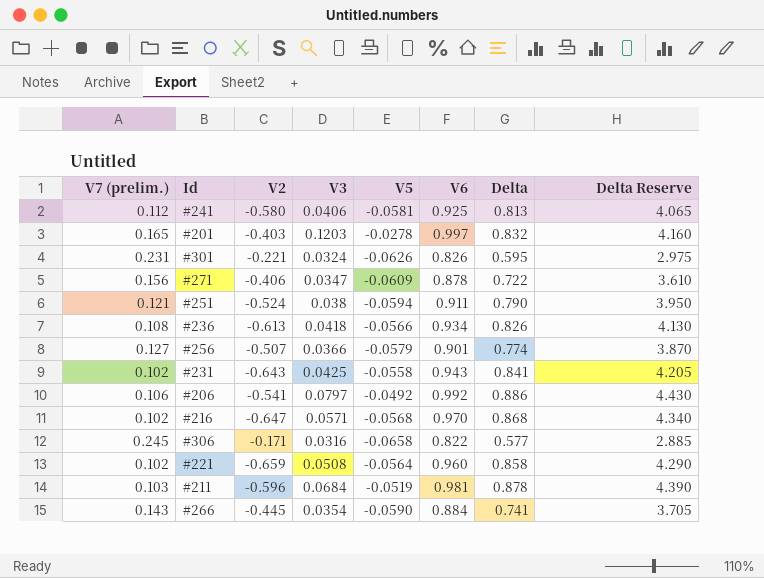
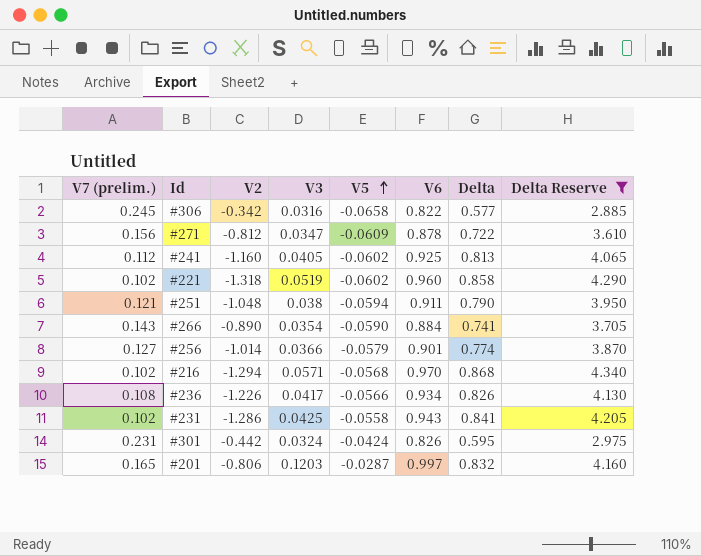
filter: none -> Delta Reserve <= 4.340
row order: none -> V5 ascending
#306 | V2: -0.171 -> -0.342
#271 | V2: -0.406 -> -0.812
#241 | V2: -0.580 -> -1.160
#241 | V3: 0.0406 -> 0.0405
#241 | V5: -0.0581 -> -0.0602
#221 | V2: -0.659 -> -1.318
#221 | V3: 0.0508 -> 0.0519
#221 | V5: -0.0564 -> -0.0602
#251 | V2: -0.524 -> -1.048
#266 | V2: -0.445 -> -0.890
#256 | V2: -0.507 -> -1.014
#216 | V2: -0.647 -> -1.294
#236 | V2: -0.613 -> -1.226
#236 | V3: 0.0418 -> 0.0417
#231 | V2: -0.643 -> -1.286
#301 | V2: -0.221 -> -0.442
#301 | V5: -0.0626 -> -0.0424
#201 | V2: -0.403 -> -0.806
#201 | V5: -0.0278 -> -0.0287

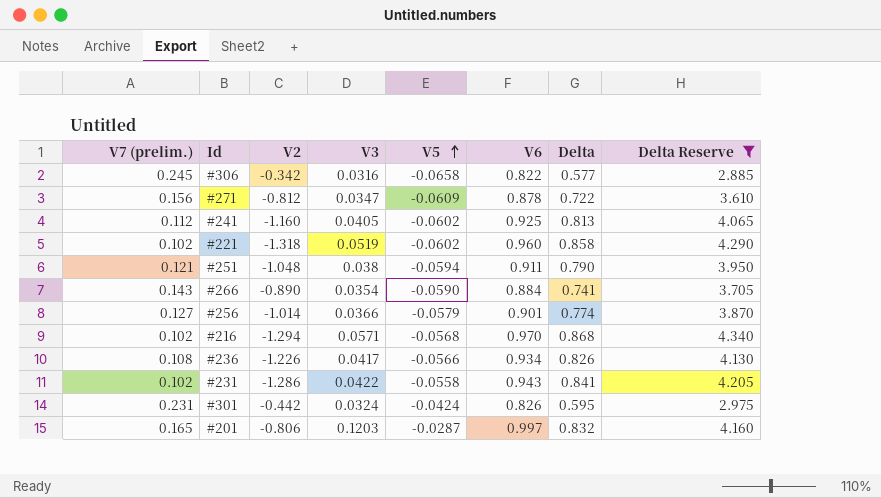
#231 | V3: 0.0425 -> 0.0422

